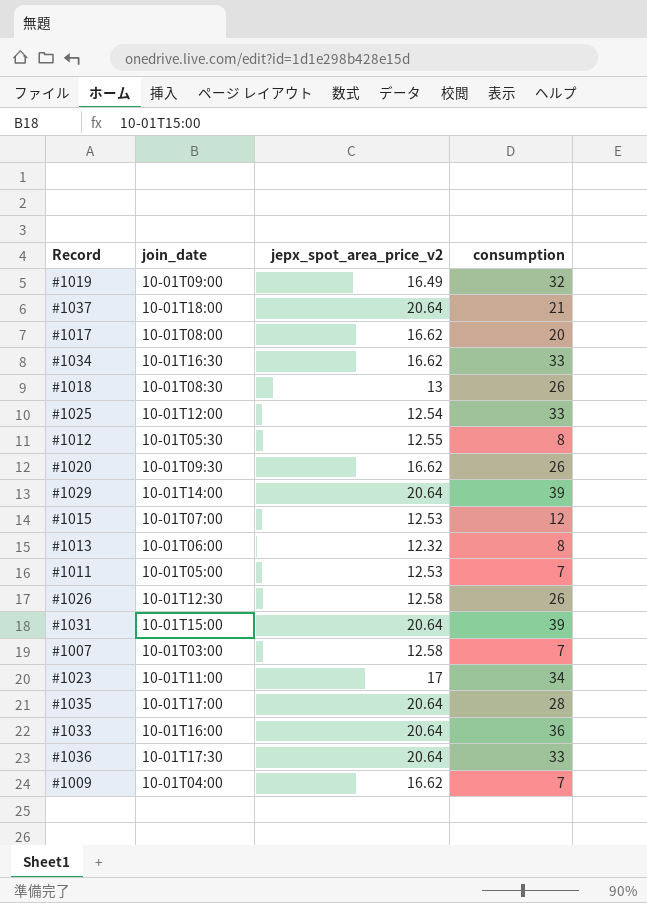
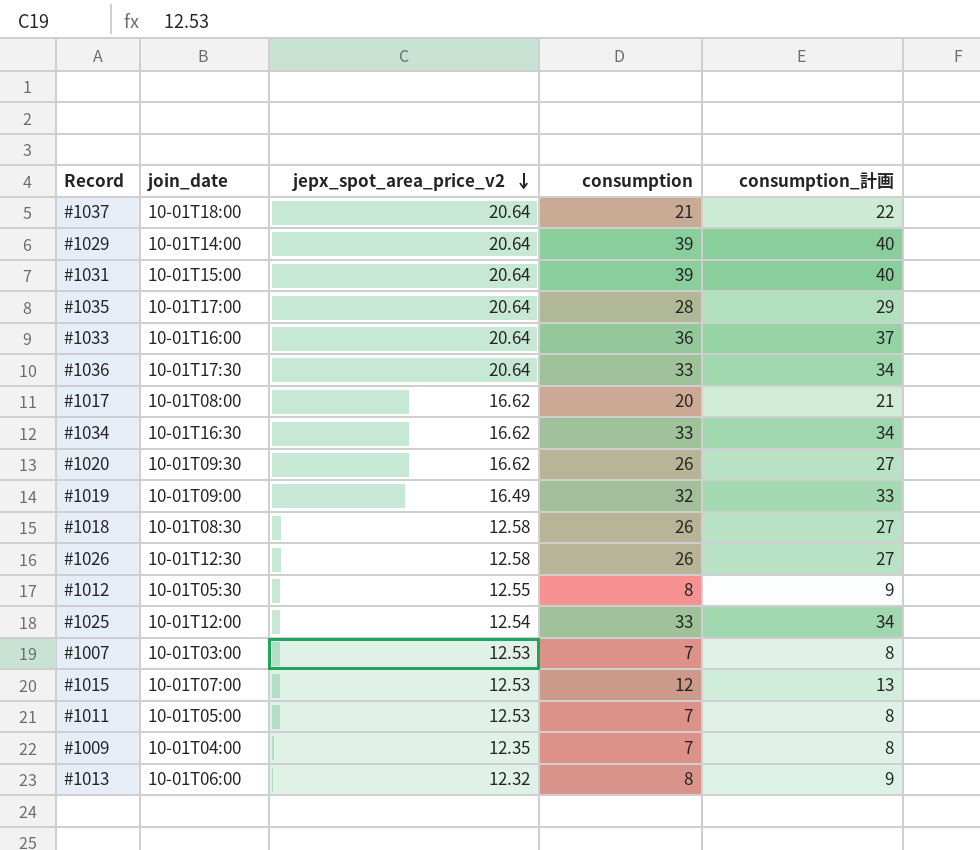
row order: none -> jepx_spot_area_price_v2 descending
column consumption_計画 | formula: none -> [consumption] + 1
row #1023: 10-01T11:00 | 17 | 34 -> none
#1018 | jepx_spot_area_price_v2: 13 -> 12.58
#1007 | jepx_spot_area_price_v2: 12.58 -> 12.53
#1009 | jepx_spot_area_price_v2: 16.62 -> 12.35

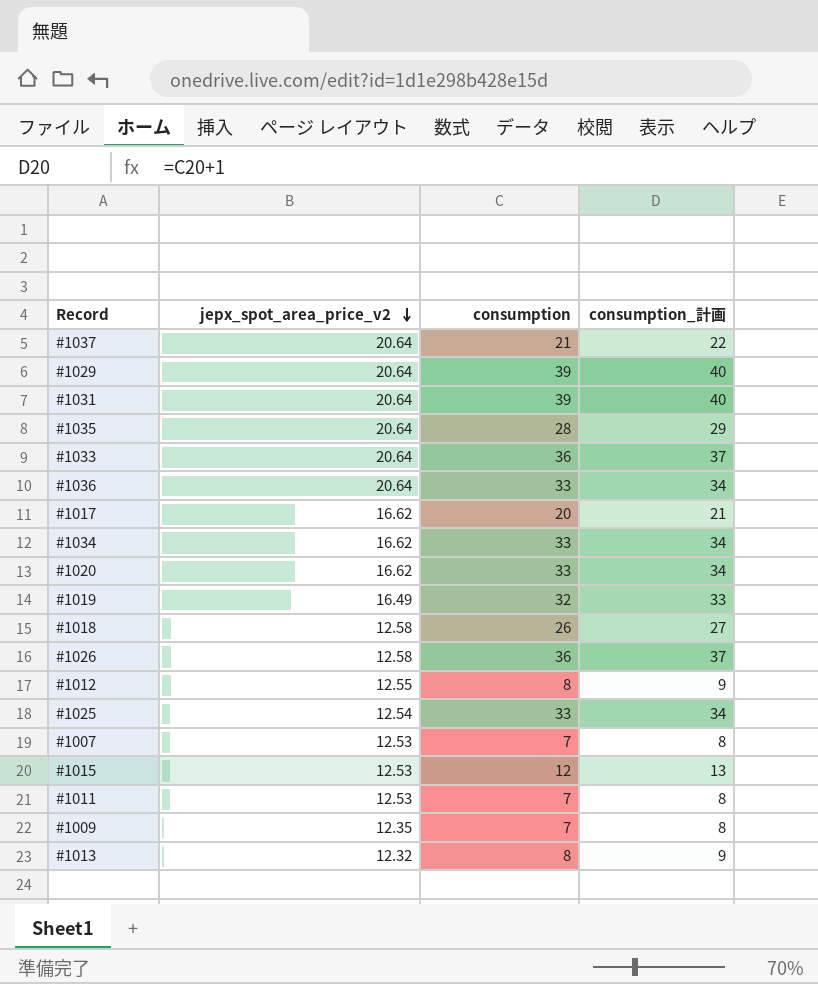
column join_date | position: 2 -> none
#1020 | consumption: 26 -> 33
#1020 | consumption_計画: 27 -> 34
#1026 | consumption: 26 -> 36
#1026 | consumption_計画: 27 -> 37

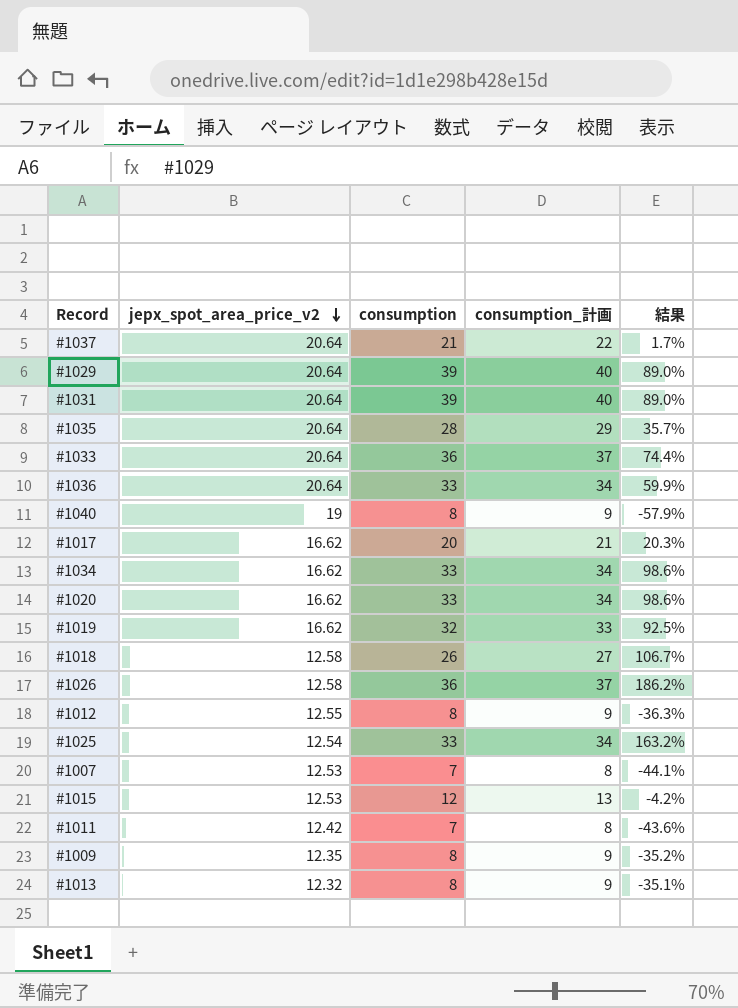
column 結果 | formula: none -> ([consumption] - [jepx_spot_area_price_v2]) / [jepx_spot_area_price_v2]
row #1040: none -> 19 | 8 | 9 | -57.9%
#1019 | jepx_spot_area_price_v2: 16.49 -> 16.62
#1011 | jepx_spot_area_price_v2: 12.53 -> 12.42
#1009 | consumption: 7 -> 8
#1009 | consumption_計画: 8 -> 9

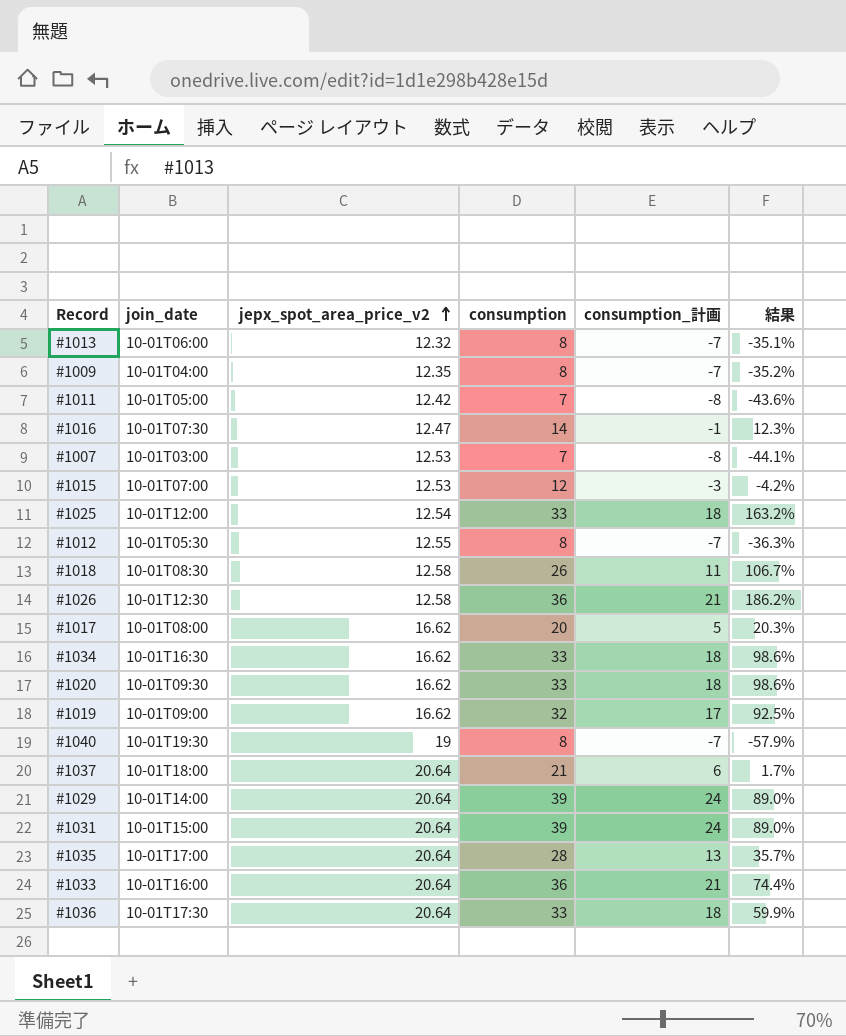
row order: jepx_spot_area_price_v2 descending -> jepx_spot_area_price_v2 ascending
column join_date | position: none -> 2
column consumption_計画 | formula: [consumption] + 1 -> [consumption] - 15
row #1016: none -> 10-01T07:30 | 12.47 | 14 | -1 | 12.3%

